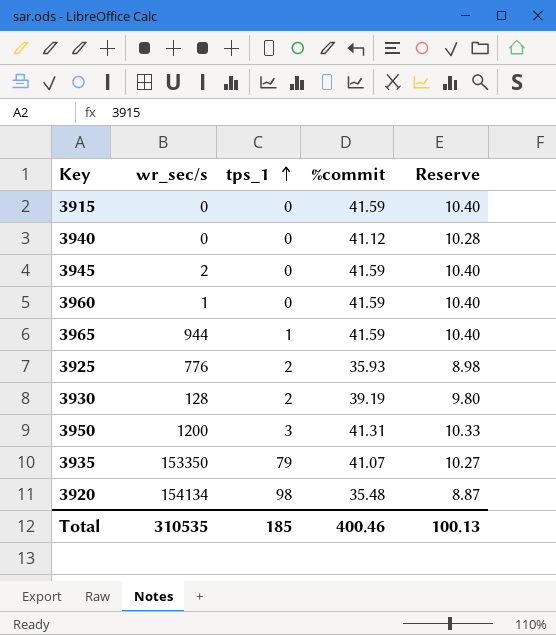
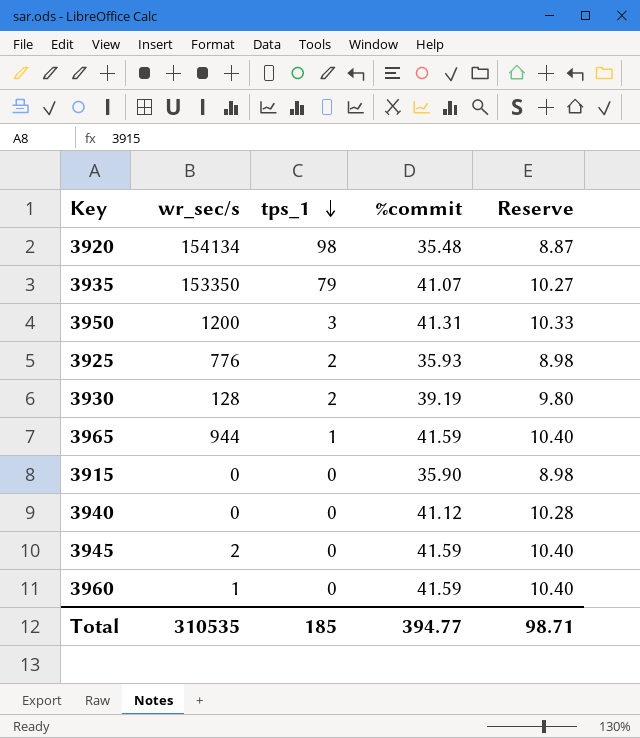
row order: tps_1 ascending -> tps_1 descending
3915 | %commit: 41.59 -> 35.90
3915 | Reserve: 10.40 -> 8.98
Total | %commit: 400.46 -> 394.77
Total | Reserve: 100.13 -> 98.71

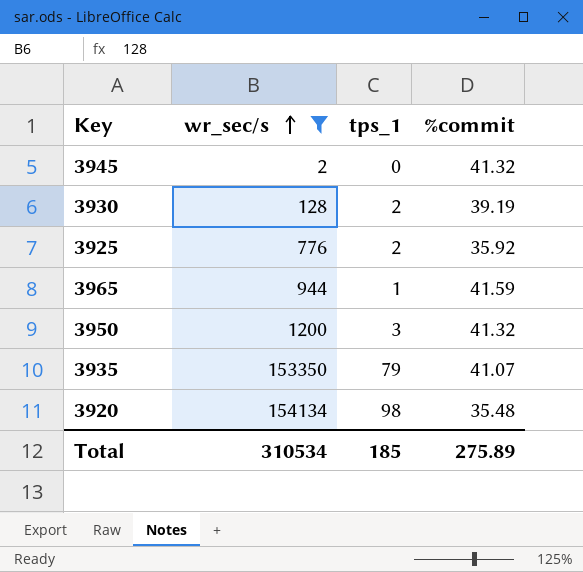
filter: none -> wr_sec/s >= 2
row order: tps_1 descending -> wr_sec/s ascending
column Reserve | formula: [%commit] * 0.25 -> none
3945 | %commit: 41.59 -> 41.32
3925 | %commit: 35.93 -> 35.92
3950 | %commit: 41.31 -> 41.32
Total | wr_sec/s: 310535 -> 310534
Total | %commit: 394.77 -> 275.89

